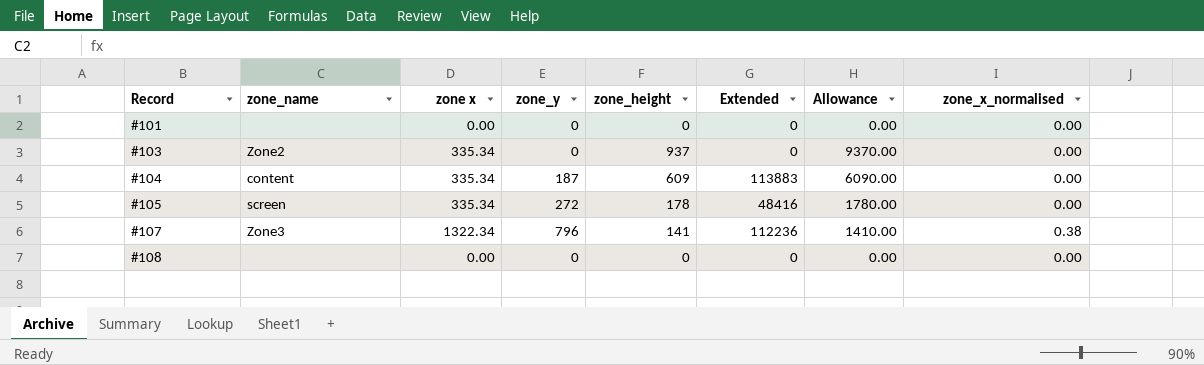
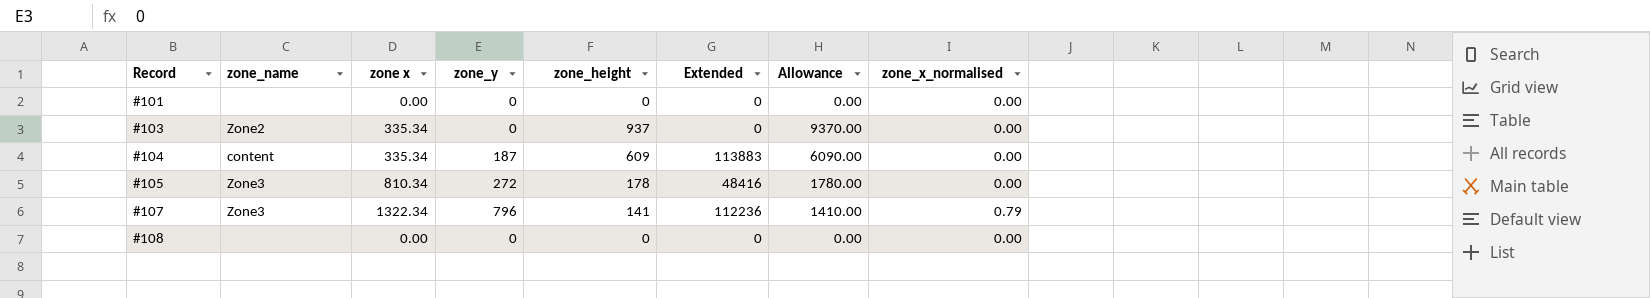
#105 | zone_name: screen -> Zone3
#105 | zone x: 335.34 -> 810.34
#107 | zone_x_normalised: 0.38 -> 0.79

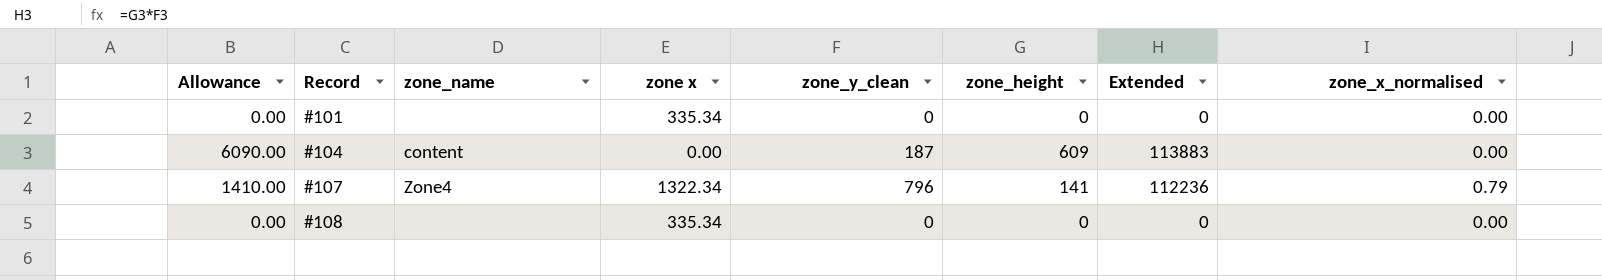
column Allowance | position: 7 -> 1
column name: zone_y -> zone_y_clean
row #103: Zone2 | 335.34 | 0 | 937 | 0 | 9370.00 | 0.00 -> none
row #105: Zone3 | 810.34 | 272 | 178 | 48416 | 1780.00 | 0.00 -> none
#101 | zone x: 0.00 -> 335.34
#104 | zone x: 335.34 -> 0.00
#107 | zone_name: Zone3 -> Zone4
#108 | zone x: 0.00 -> 335.34

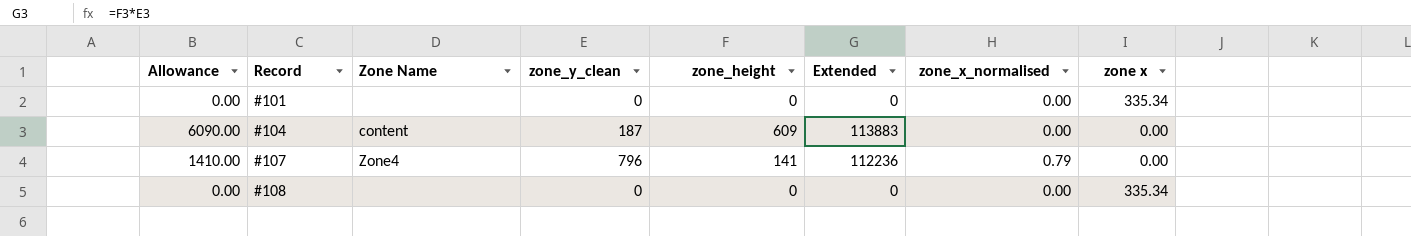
column name: zone_name -> Zone Name
column zone x | position: 4 -> 8
#107 | zone x: 1322.34 -> 0.00

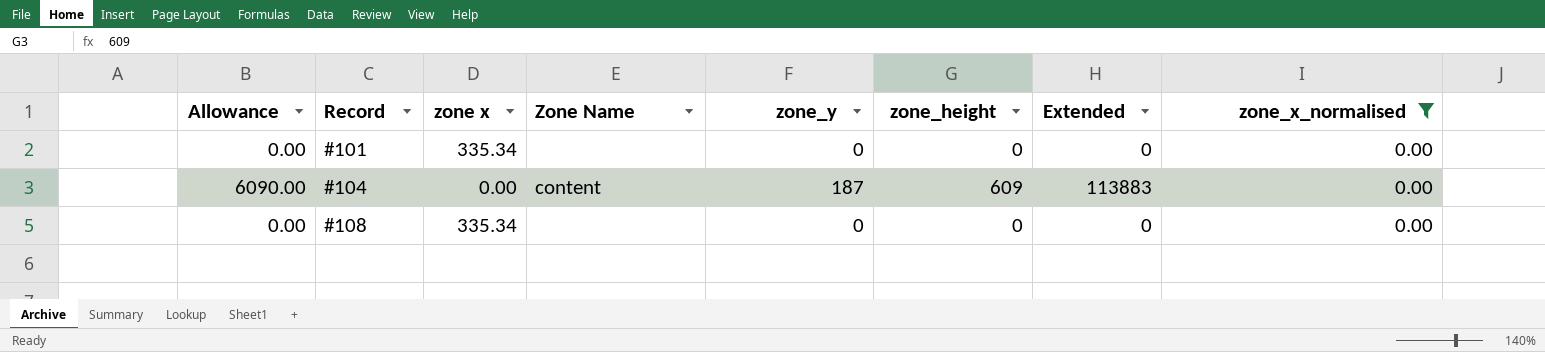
filter: none -> zone_x_normalised = 0.00
column zone x | position: 8 -> 3
column name: zone_y_clean -> zone_y

